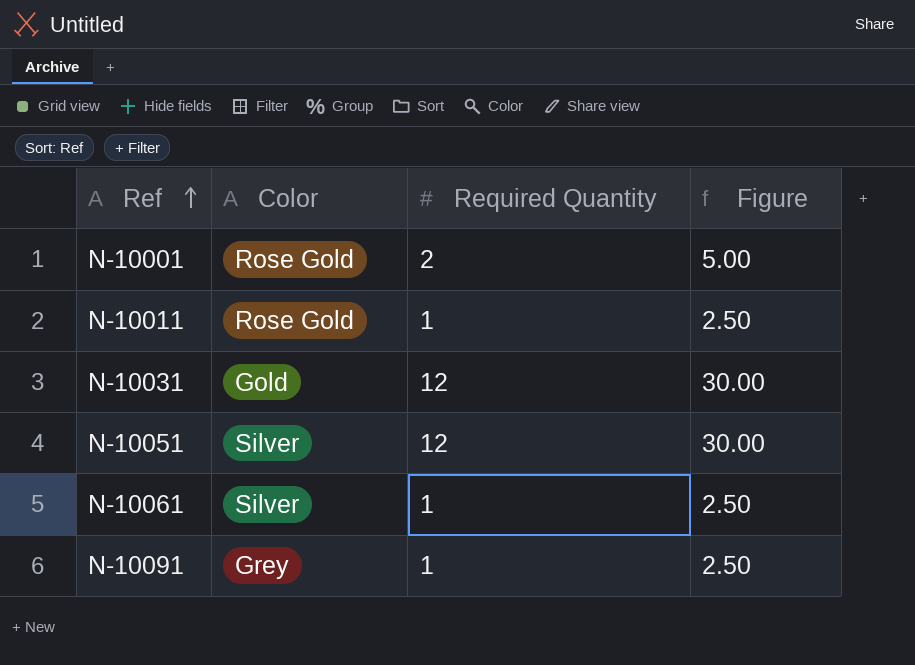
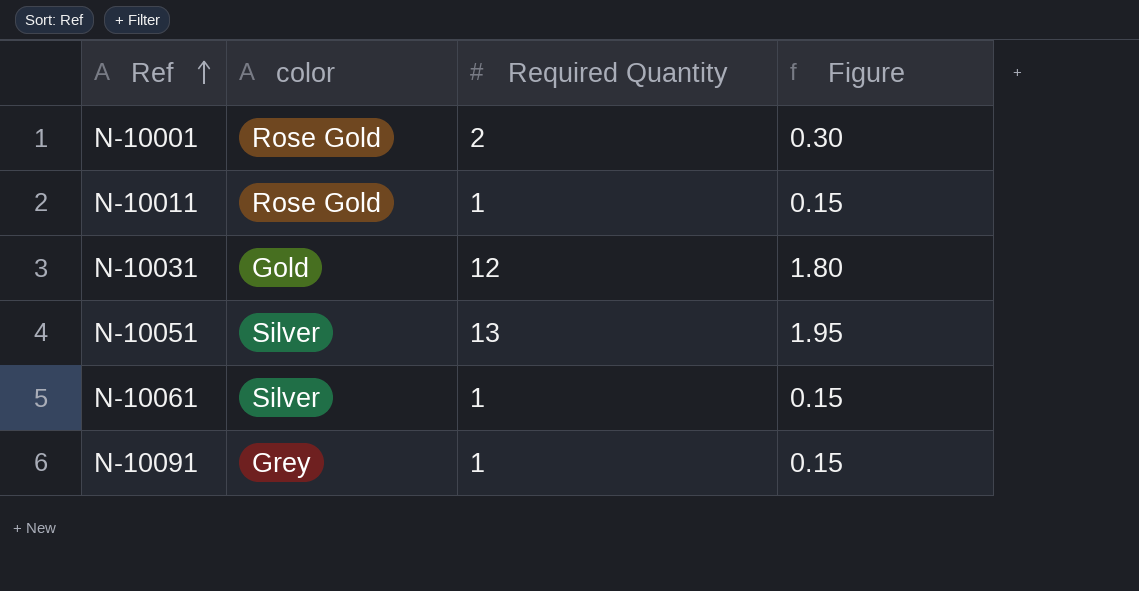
column name: Color -> color
column Figure | formula: [Required Quantity] * 2.5 -> [Required Quantity] * 0.15
N-10051 | Required Quantity: 12 -> 13

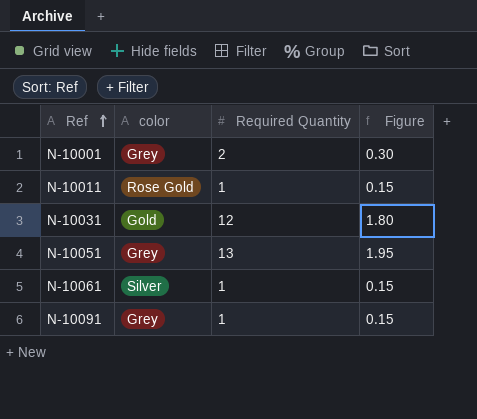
N-10001 | color: Rose Gold -> Grey
N-10051 | color: Silver -> Grey

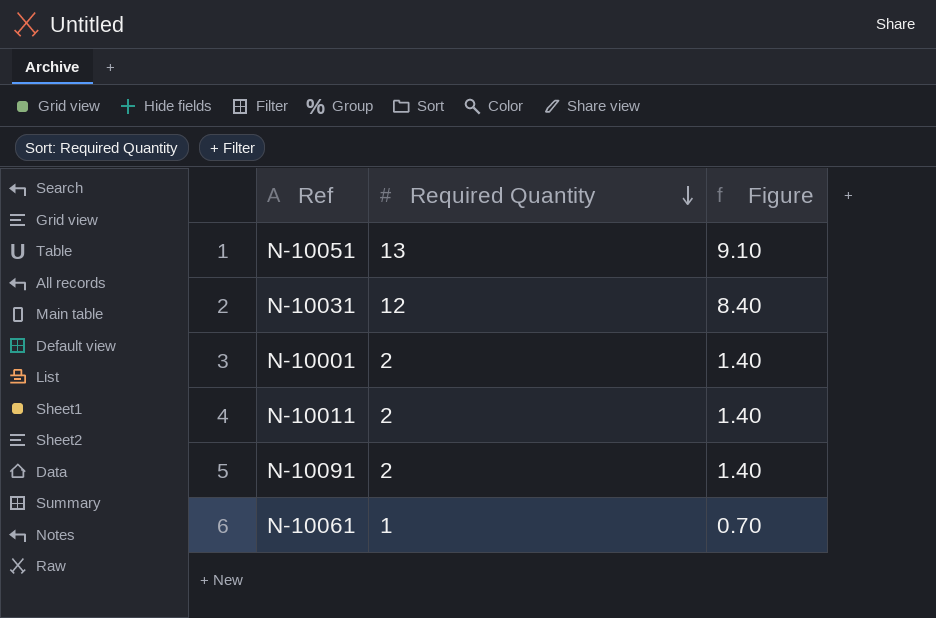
row order: Ref ascending -> Required Quantity descending
column color | position: 2 -> none
column Figure | formula: [Required Quantity] * 0.15 -> [Required Quantity] * 0.7
N-10011 | Required Quantity: 1 -> 2
N-10091 | Required Quantity: 1 -> 2

